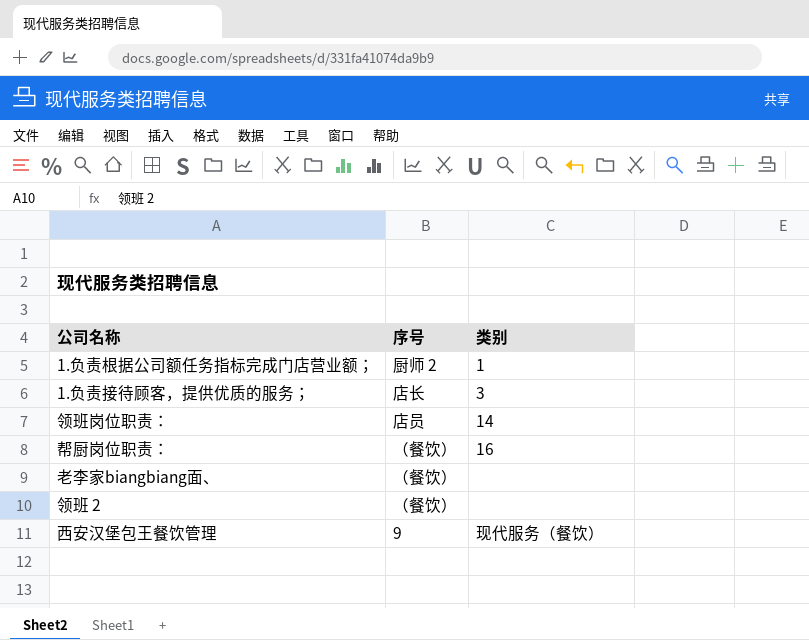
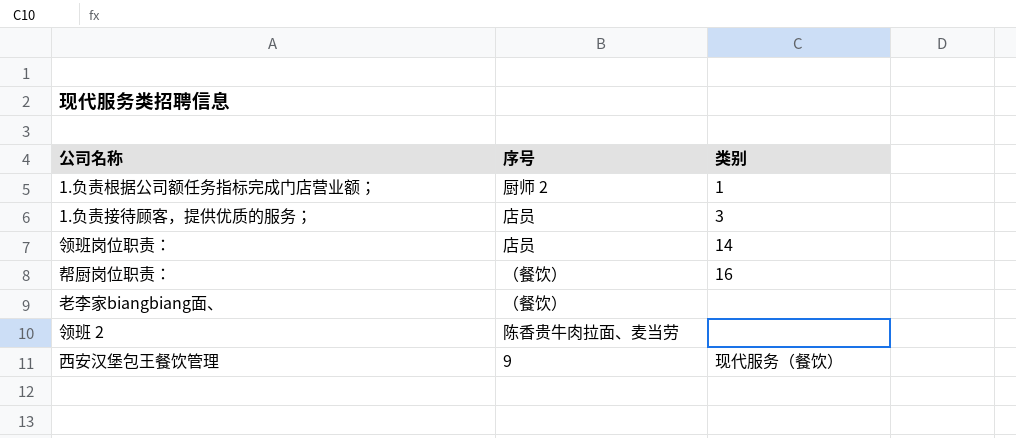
1.负责接待顾客，提供优质的服务； | 序号: 店长 -> 店员
领班 2 | 序号: （餐饮） -> 陈香贵牛肉拉面、麦当劳

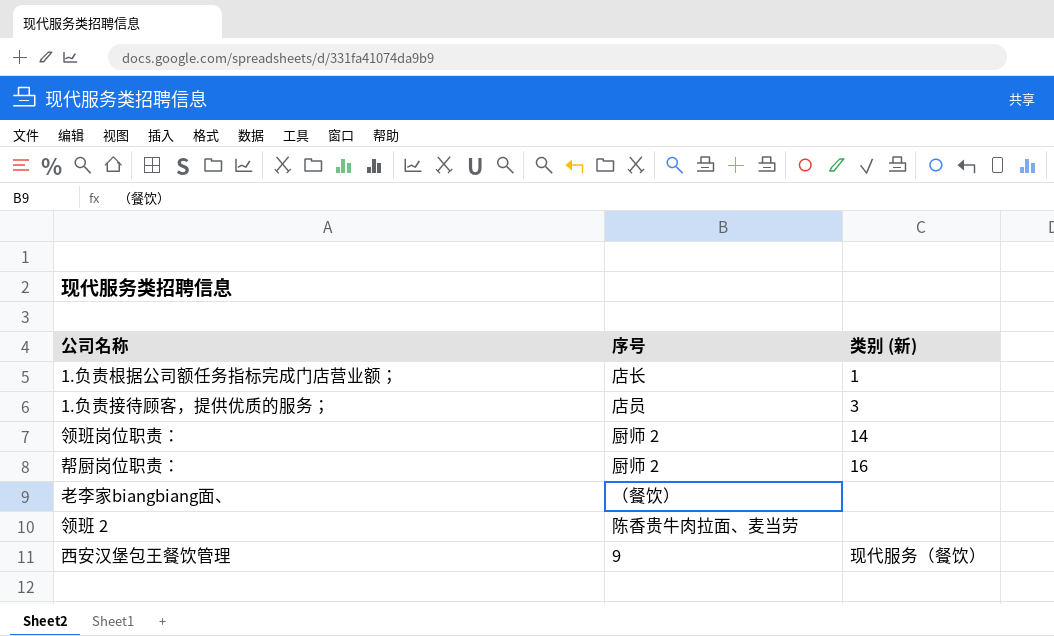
column name: 类别 -> 类别 (新)
1.负责根据公司额任务指标完成门店营业额； | 序号: 厨师 2 -> 店长
领班岗位职责： | 序号: 店员 -> 厨师 2
帮厨岗位职责： | 序号: （餐饮） -> 厨师 2

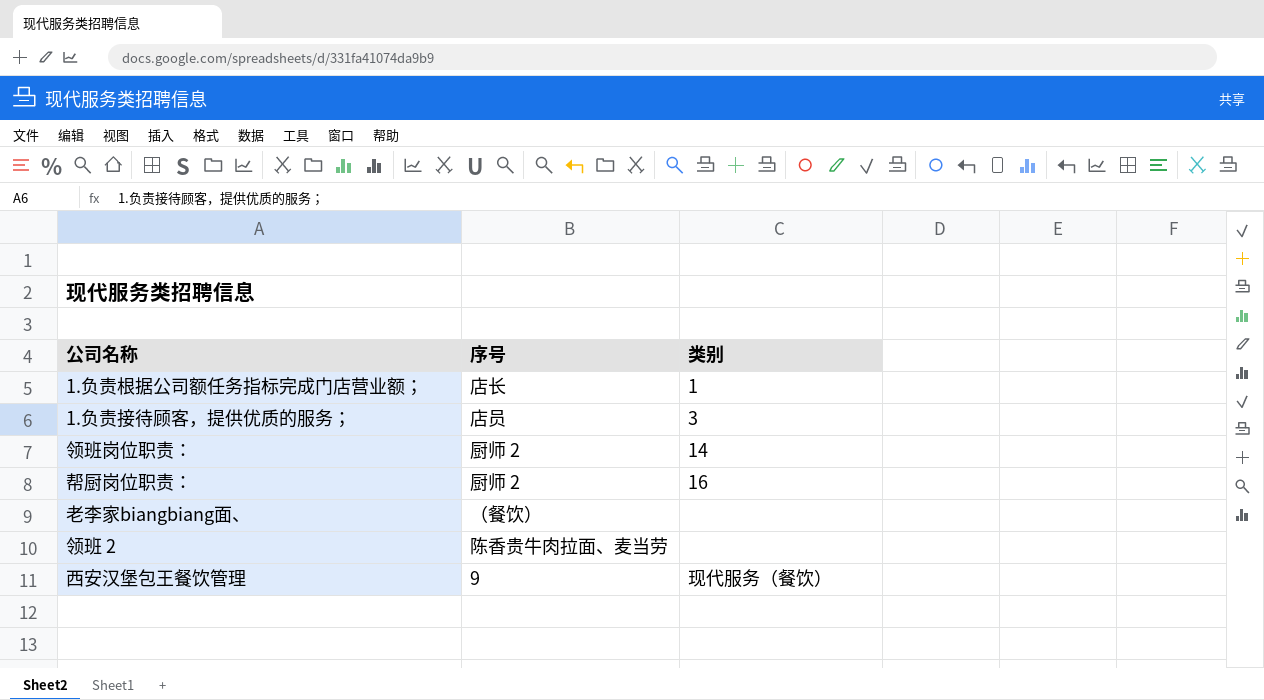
column name: 类别 (新) -> 类别

